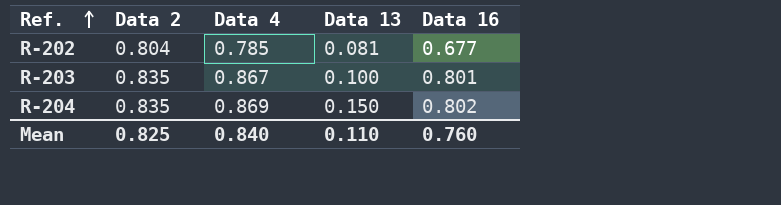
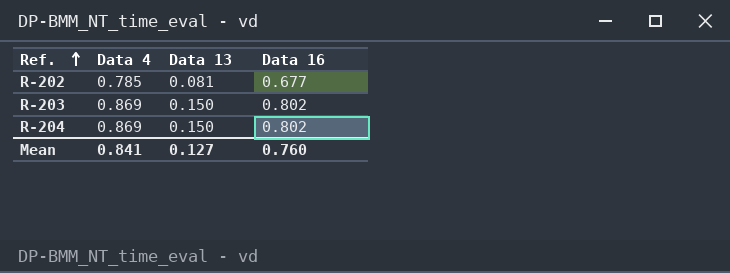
column Data 2 | position: 2 -> none
R-203 | Data 4: 0.867 -> 0.869
R-203 | Data 13: 0.100 -> 0.150
R-203 | Data 16: 0.801 -> 0.802
Mean | Data 4: 0.840 -> 0.841
Mean | Data 13: 0.110 -> 0.127

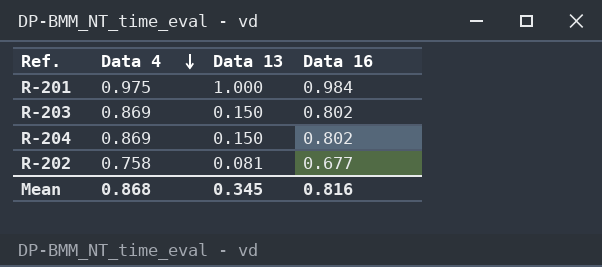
row order: Ref. ascending -> Data 4 descending
row R-201: none -> 0.975 | 1.000 | 0.984
R-202 | Data 4: 0.785 -> 0.758
Mean | Data 4: 0.841 -> 0.868
Mean | Data 13: 0.127 -> 0.345
Mean | Data 16: 0.760 -> 0.816

